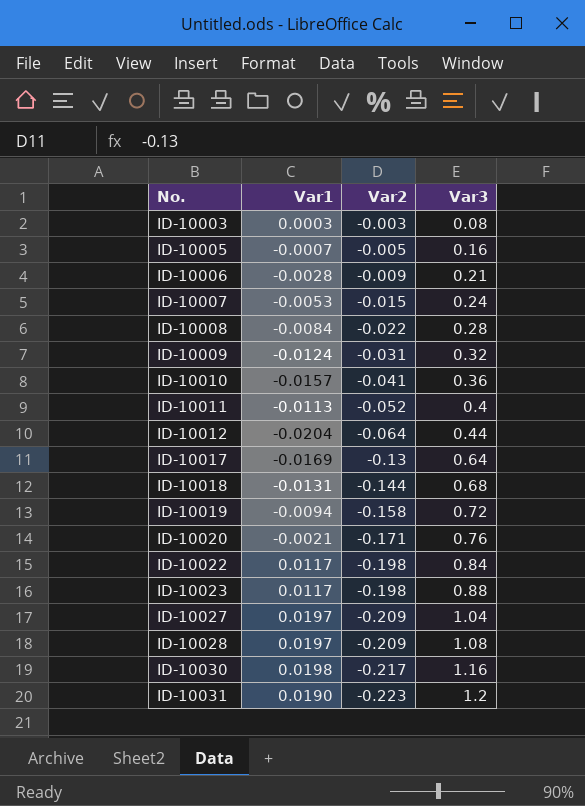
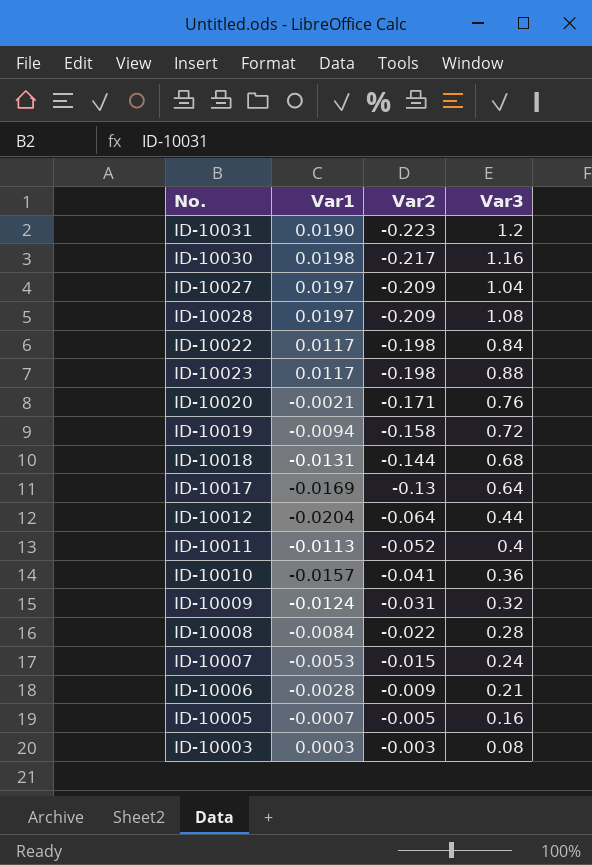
row order: No. ascending -> Var2 ascending

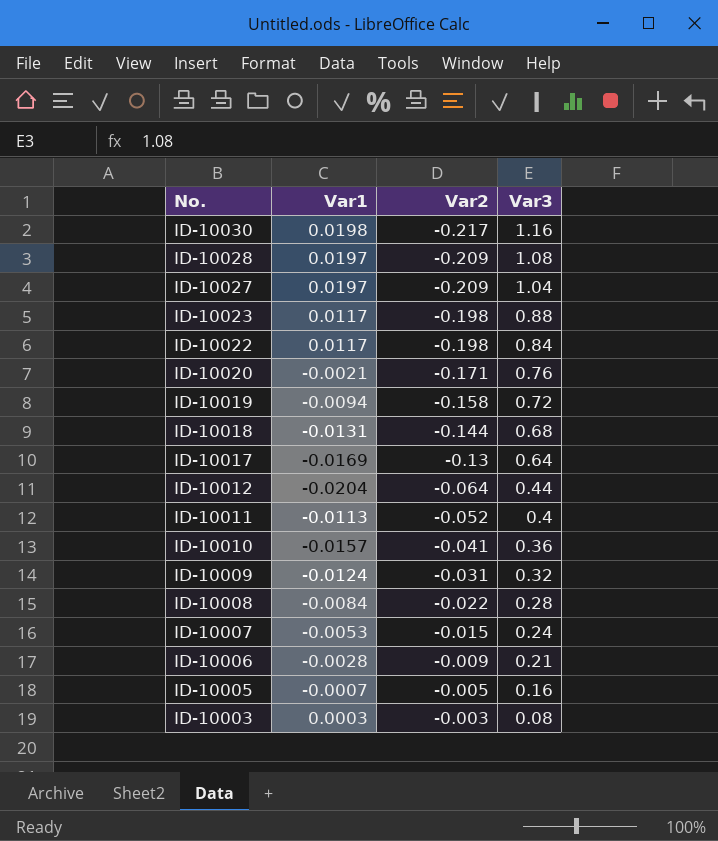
row order: Var2 ascending -> No. descending
row ID-10031: 0.0190 | -0.223 | 1.2 -> none

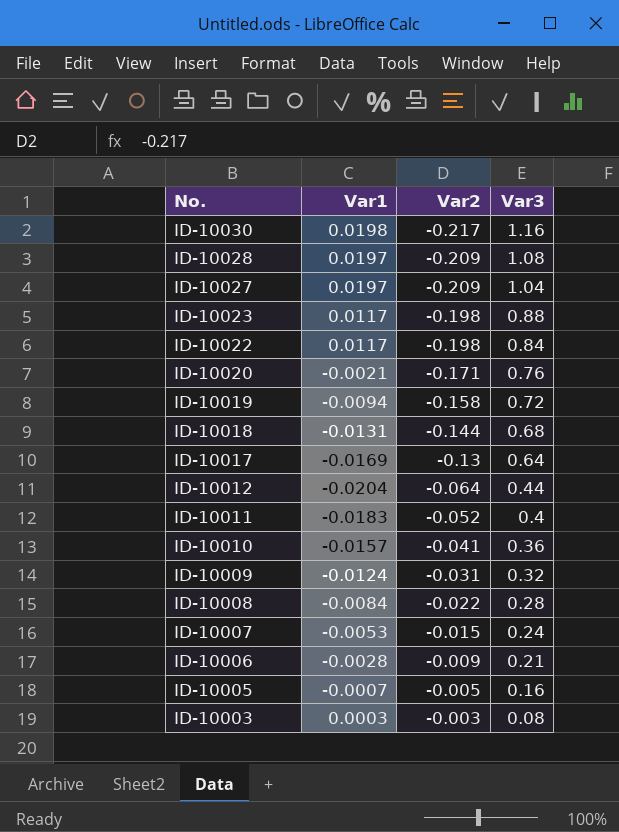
ID-10011 | Var1: -0.0113 -> -0.0183

